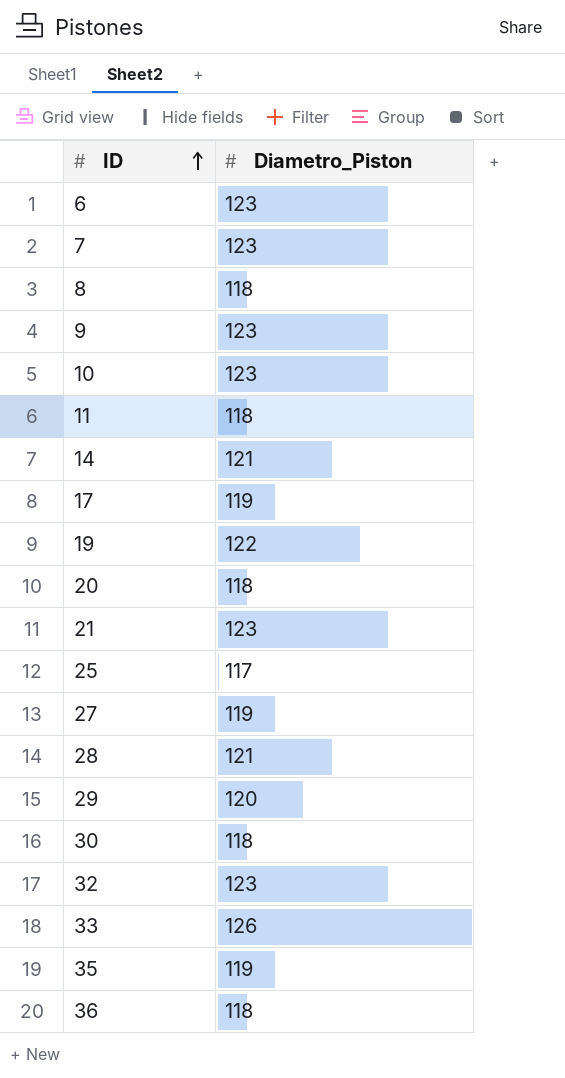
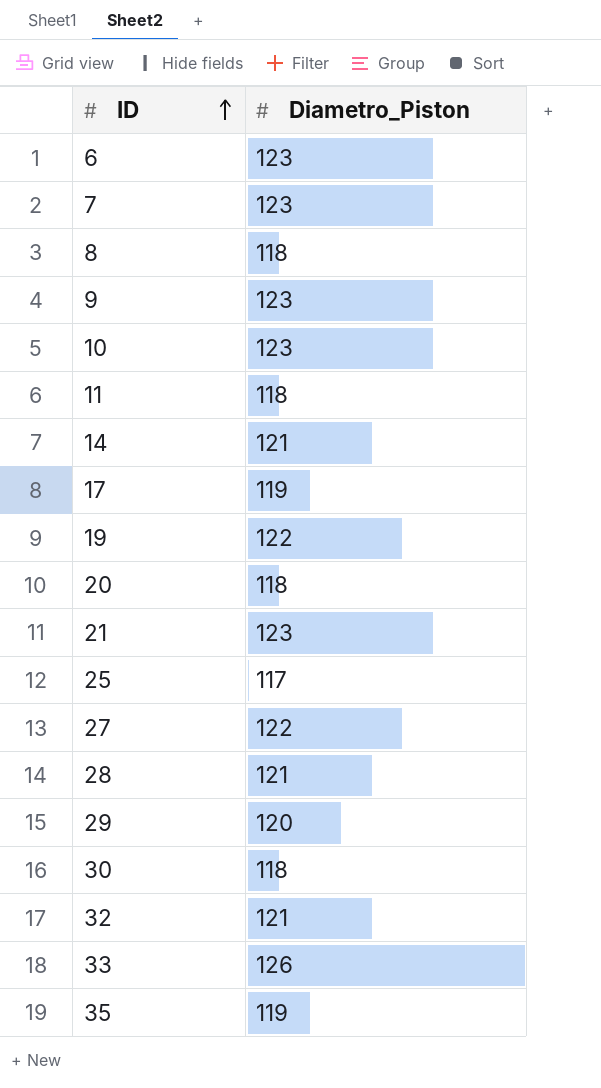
row 36: 118 -> none
27 | Diametro_Piston: 119 -> 122
32 | Diametro_Piston: 123 -> 121

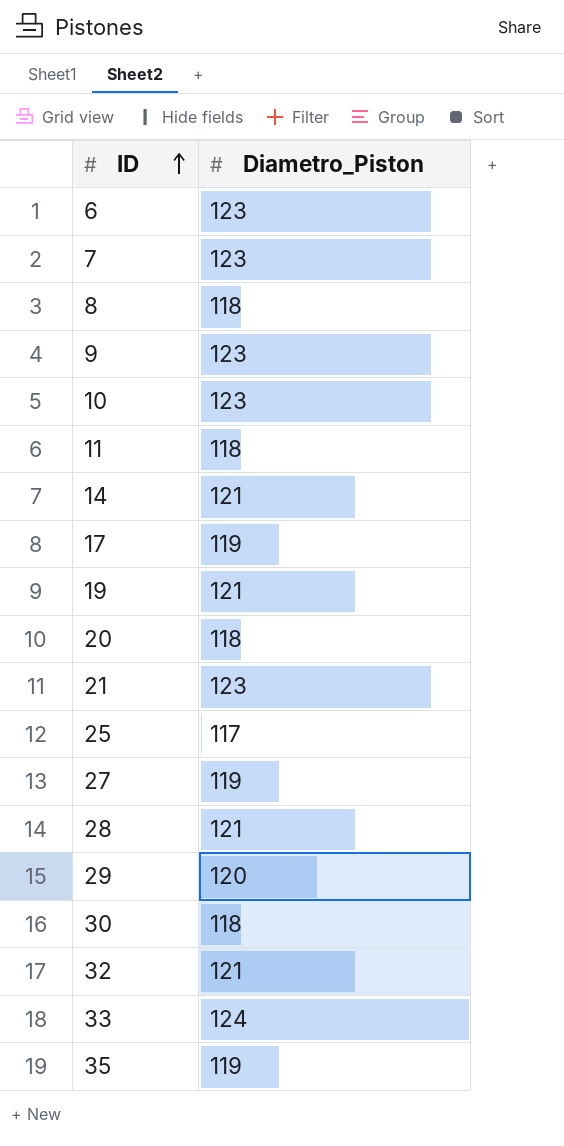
19 | Diametro_Piston: 122 -> 121
27 | Diametro_Piston: 122 -> 119
33 | Diametro_Piston: 126 -> 124

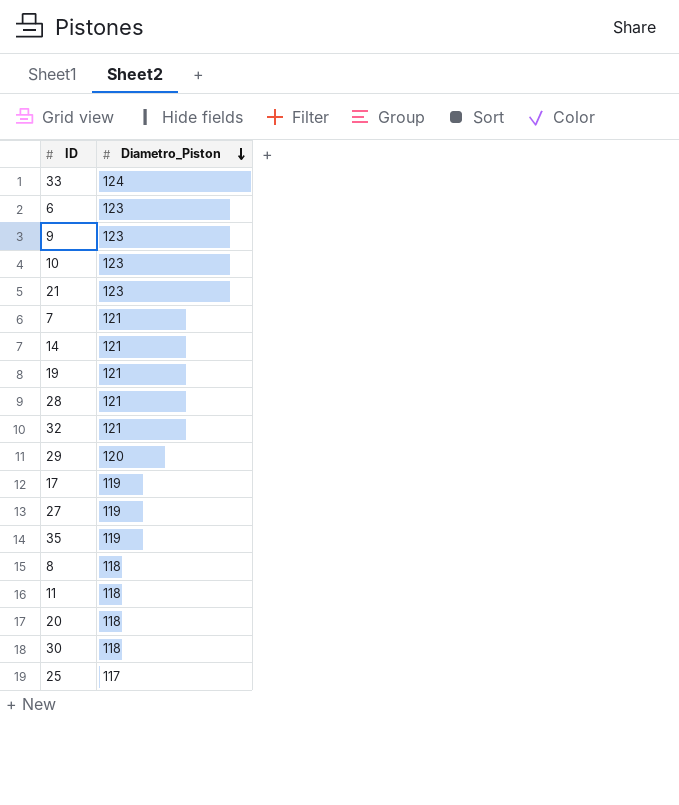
row order: ID ascending -> Diametro_Piston descending
7 | Diametro_Piston: 123 -> 121

